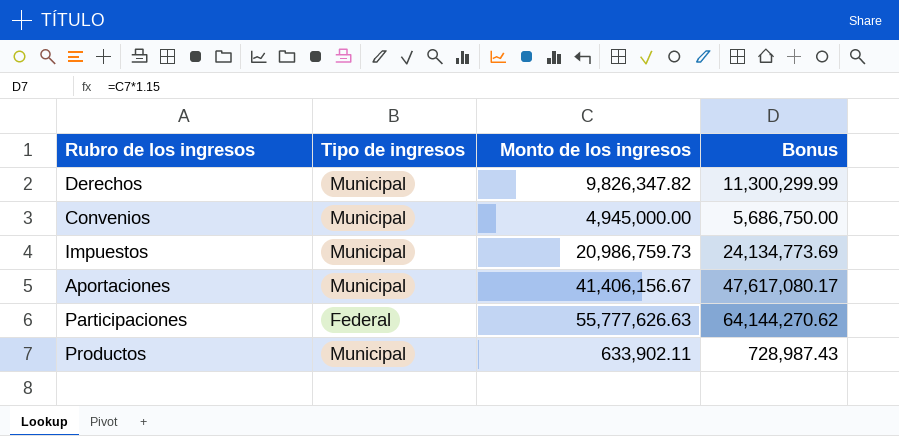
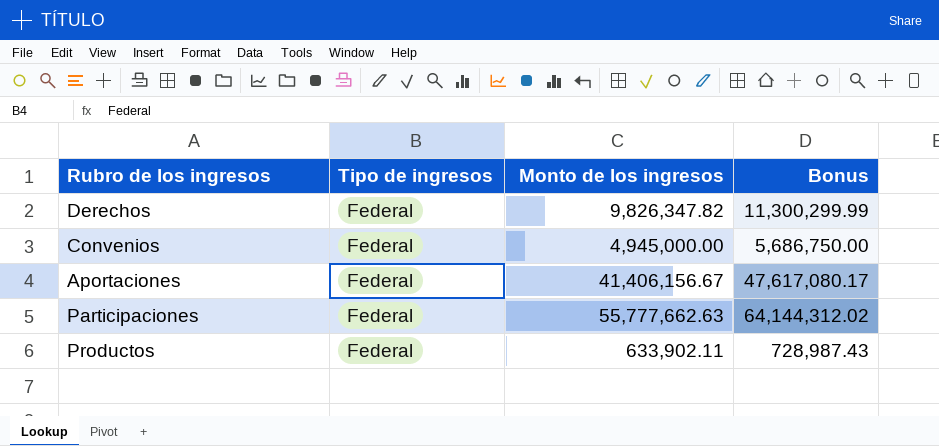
row Impuestos: Municipal | 20,986,759.73 | 24,134,773.69 -> none
Derechos | Tipo de ingresos: Municipal -> Federal
Convenios | Tipo de ingresos: Municipal -> Federal
Aportaciones | Tipo de ingresos: Municipal -> Federal
Participaciones | Monto de los ingresos: 55,777,626.63 -> 55,777,662.63
Participaciones | Bonus: 64,144,270.62 -> 64,144,312.02
Productos | Tipo de ingresos: Municipal -> Federal

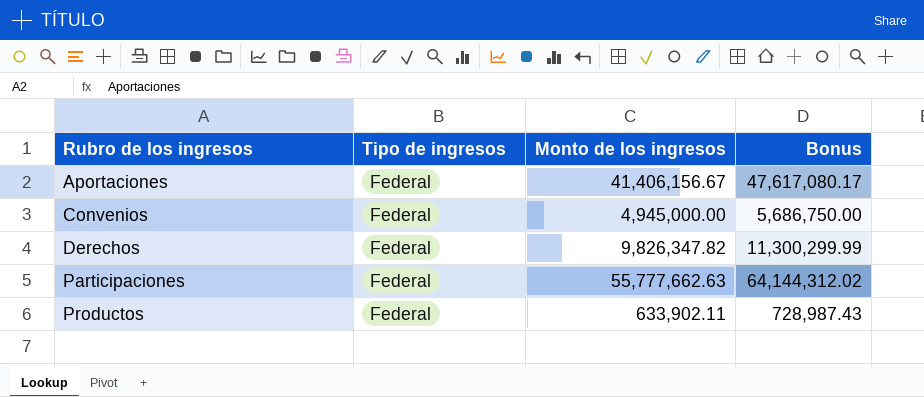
row order: none -> Rubro de los ingresos ascending

